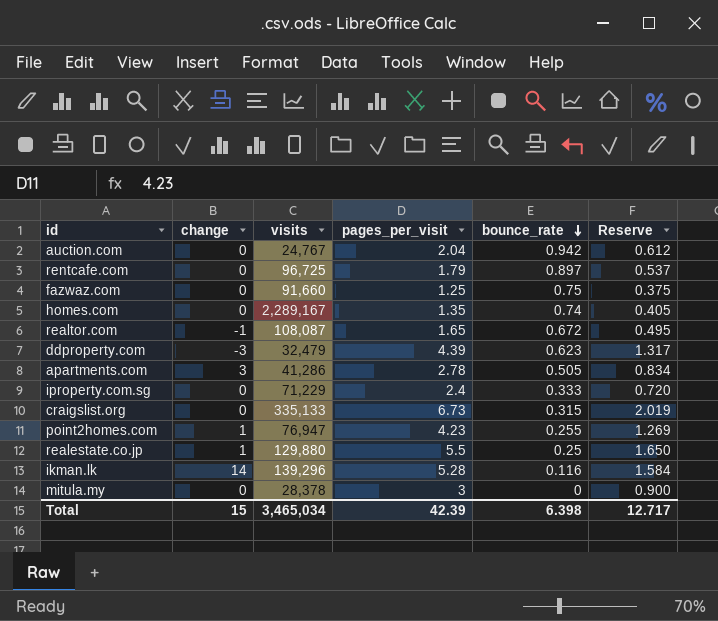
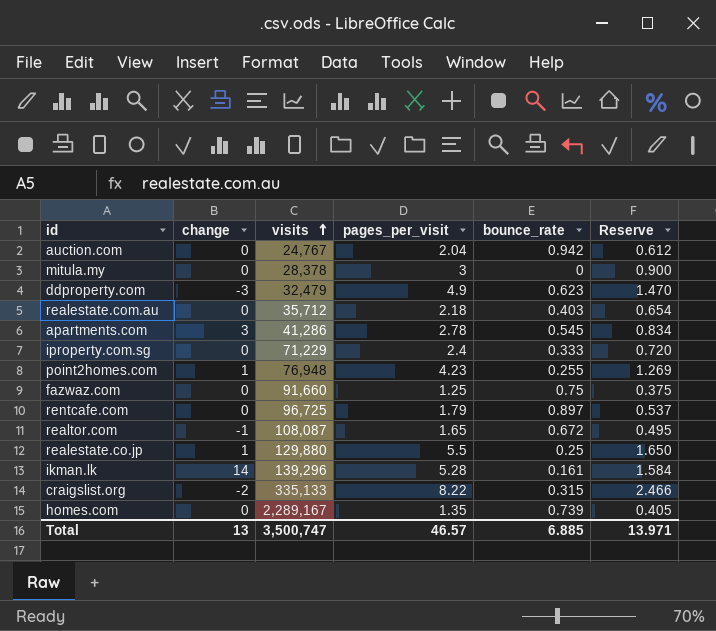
row order: bounce_rate descending -> visits ascending
ddproperty.com | pages_per_visit: 4.39 -> 4.9
ddproperty.com | Reserve: 1.317 -> 1.470
row realestate.com.au: none -> 0 | 35,712 | 2.18 | 0.403 | 0.654
apartments.com | bounce_rate: 0.505 -> 0.545
point2homes.com | visits: 76,947 -> 76,948
ikman.lk | bounce_rate: 0.116 -> 0.161
craigslist.org | change: 0 -> -2
craigslist.org | pages_per_visit: 6.73 -> 8.22
craigslist.org | Reserve: 2.019 -> 2.466
homes.com | bounce_rate: 0.74 -> 0.739
Total | change: 15 -> 13
Total | visits: 3,465,034 -> 3,500,747
Total | pages_per_visit: 42.39 -> 46.57
Total | bounce_rate: 6.398 -> 6.885
Total | Reserve: 12.717 -> 13.971

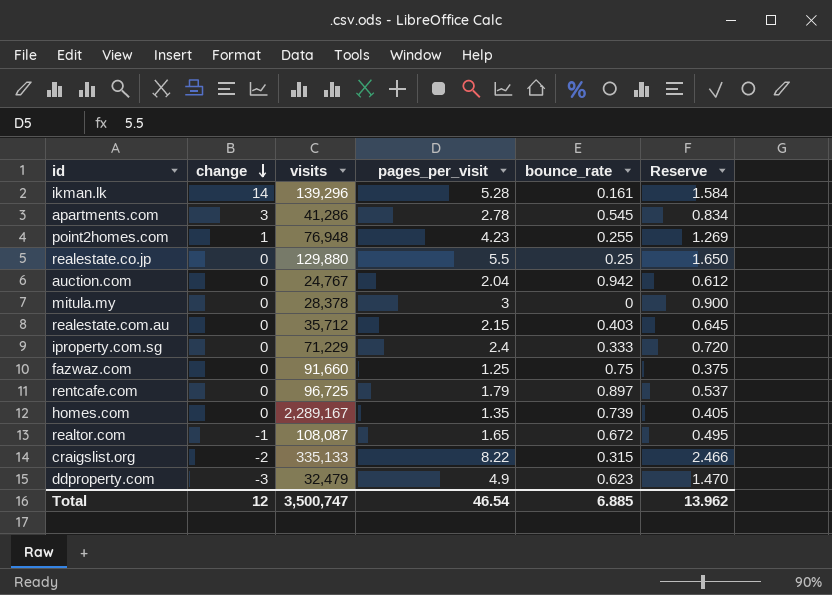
row order: visits ascending -> change descending
realestate.co.jp | change: 1 -> 0
realestate.com.au | pages_per_visit: 2.18 -> 2.15
realestate.com.au | Reserve: 0.654 -> 0.645
Total | change: 13 -> 12
Total | pages_per_visit: 46.57 -> 46.54
Total | Reserve: 13.971 -> 13.962

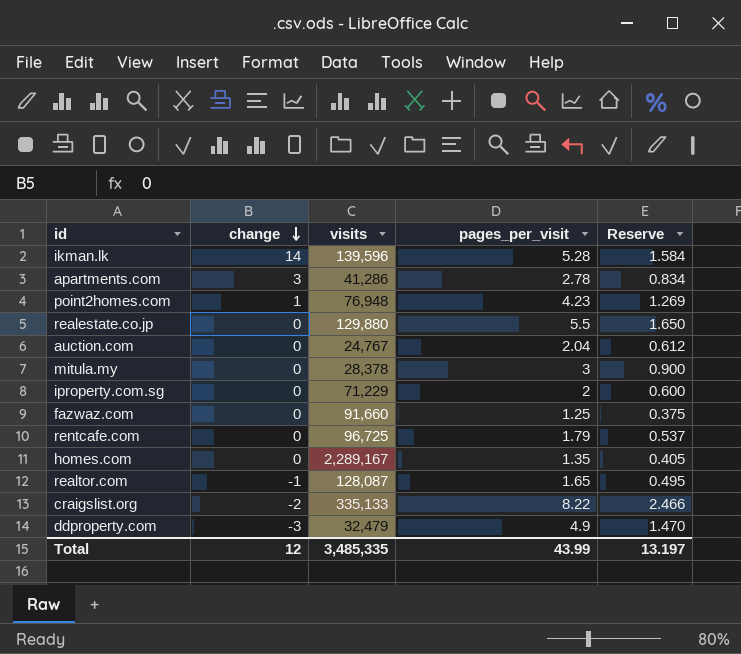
column bounce_rate | position: 5 -> none
row realestate.com.au: 0 | 35,712 | 2.15 | 0.403 | 0.645 -> none
ikman.lk | visits: 139,296 -> 139,596
iproperty.com.sg | pages_per_visit: 2.4 -> 2
iproperty.com.sg | Reserve: 0.720 -> 0.600
realtor.com | visits: 108,087 -> 128,087
Total | visits: 3,500,747 -> 3,485,335
Total | pages_per_visit: 46.54 -> 43.99
Total | Reserve: 13.962 -> 13.197

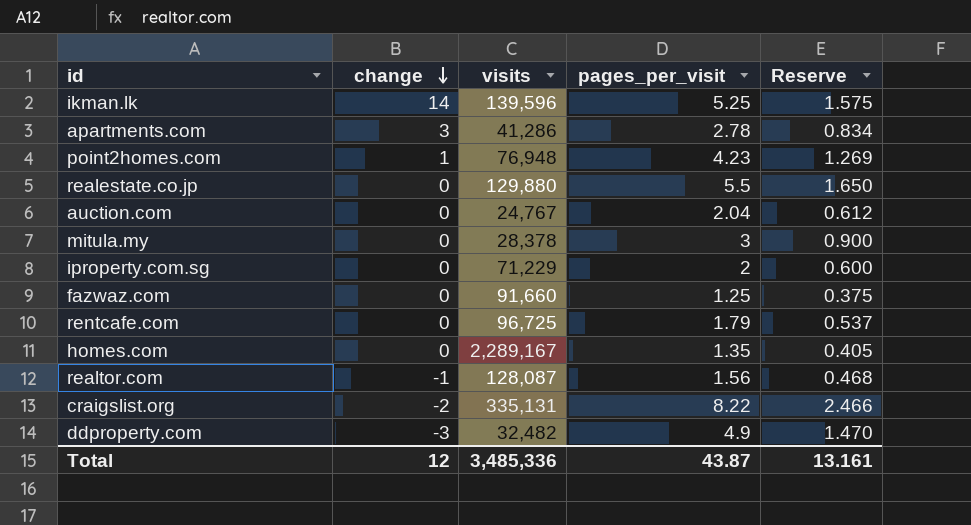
ikman.lk | pages_per_visit: 5.28 -> 5.25
ikman.lk | Reserve: 1.584 -> 1.575
realtor.com | pages_per_visit: 1.65 -> 1.56
realtor.com | Reserve: 0.495 -> 0.468
craigslist.org | visits: 335,133 -> 335,131
ddproperty.com | visits: 32,479 -> 32,482
Total | visits: 3,485,335 -> 3,485,336
Total | pages_per_visit: 43.99 -> 43.87
Total | Reserve: 13.197 -> 13.161

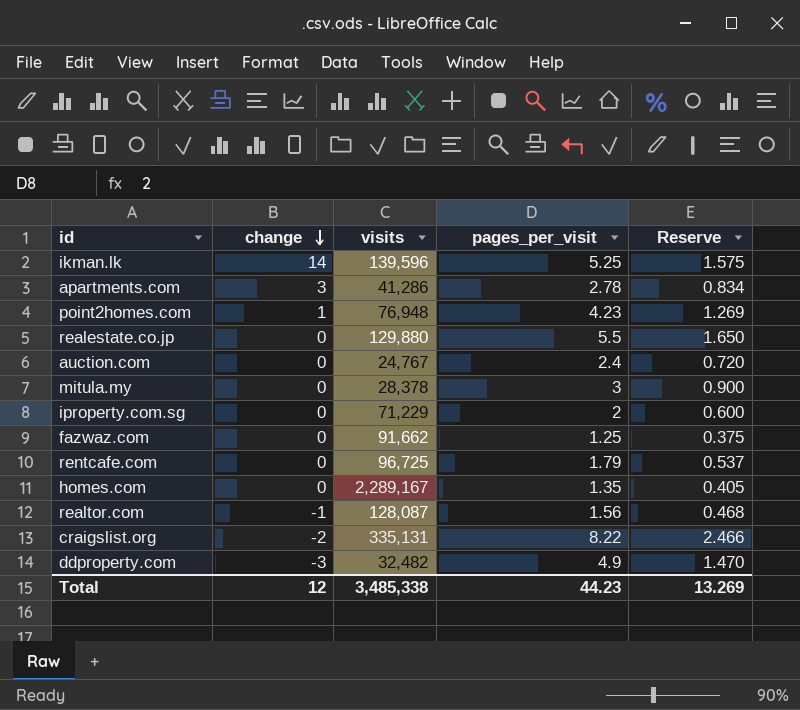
auction.com | pages_per_visit: 2.04 -> 2.4
auction.com | Reserve: 0.612 -> 0.720
fazwaz.com | visits: 91,660 -> 91,662
Total | visits: 3,485,336 -> 3,485,338
Total | pages_per_visit: 43.87 -> 44.23
Total | Reserve: 13.161 -> 13.269

